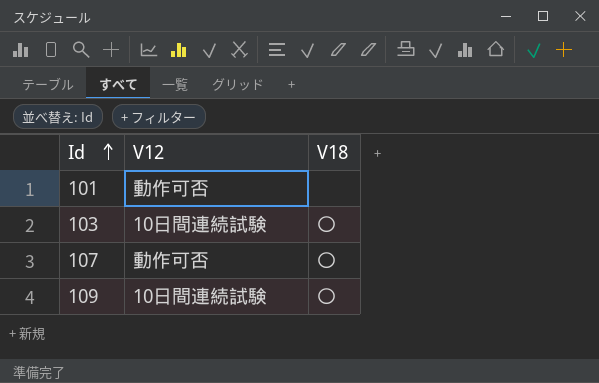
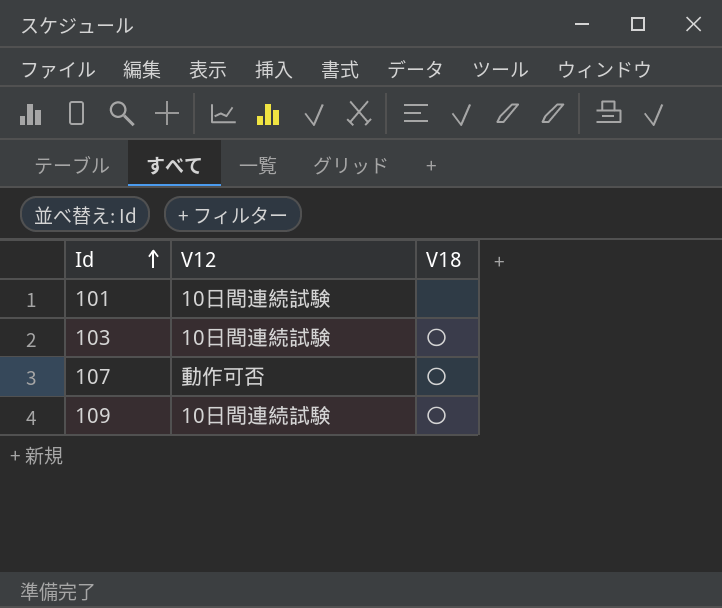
101 | V12: 動作可否 -> 10日間連続試験

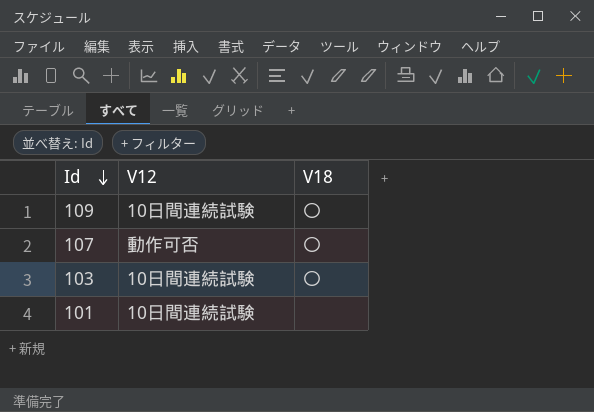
row order: Id ascending -> Id descending

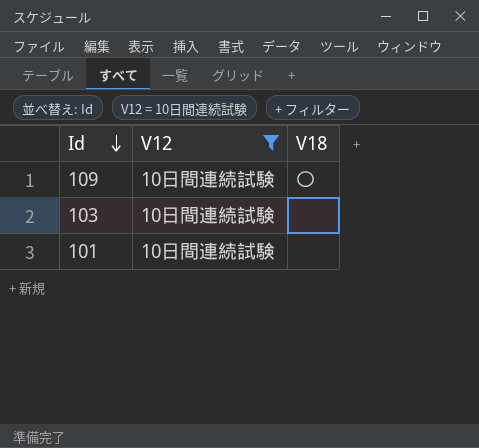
filter: none -> V12 = 10日間連続試験
103 | V18: 〇 -> none

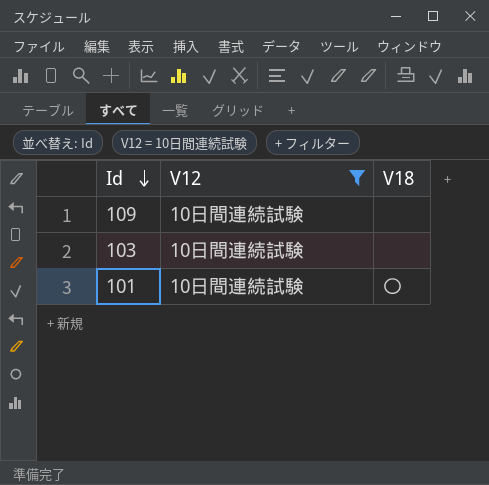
109 | V18: 〇 -> none
101 | V18: none -> 〇

